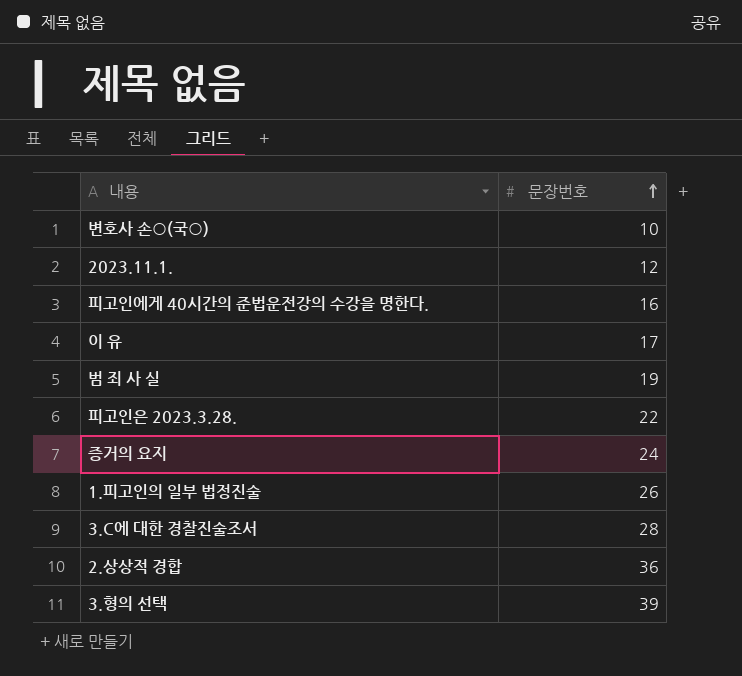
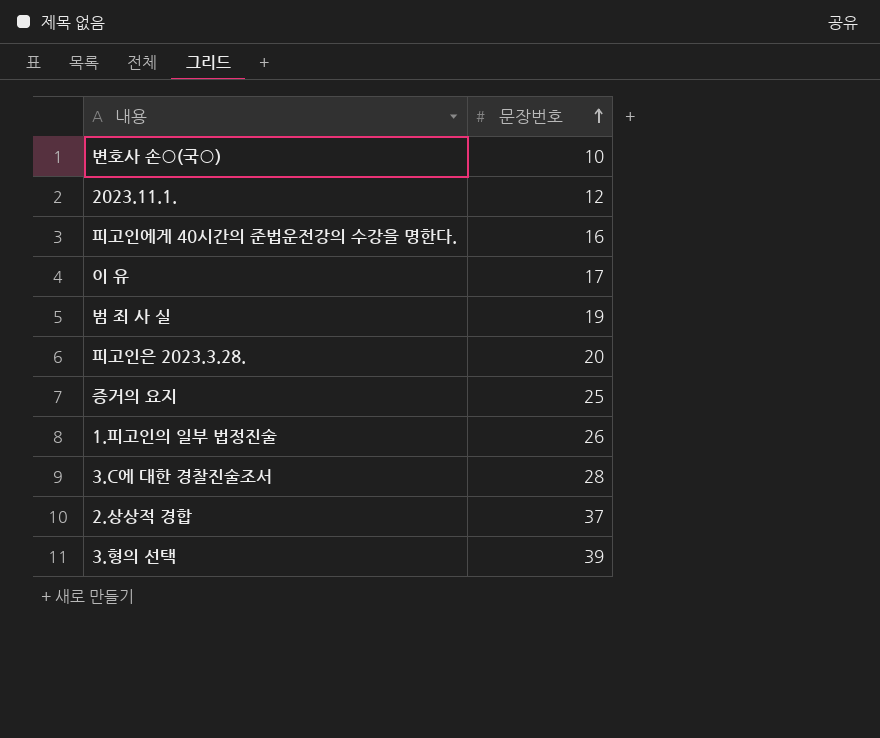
피고인은 2023.3.28. | 문장번호: 22 -> 20
증거의 요지 | 문장번호: 24 -> 25
2.상상적 경합 | 문장번호: 36 -> 37

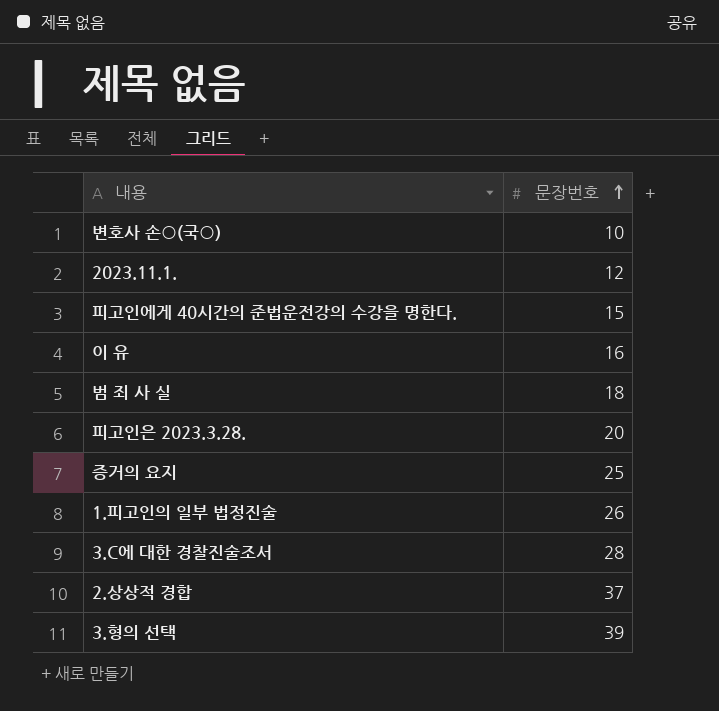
피고인에게 40시간의 준법운전강의 수강을 명한다. | 문장번호: 16 -> 15
이 유 | 문장번호: 17 -> 16
범 죄 사 실 | 문장번호: 19 -> 18

